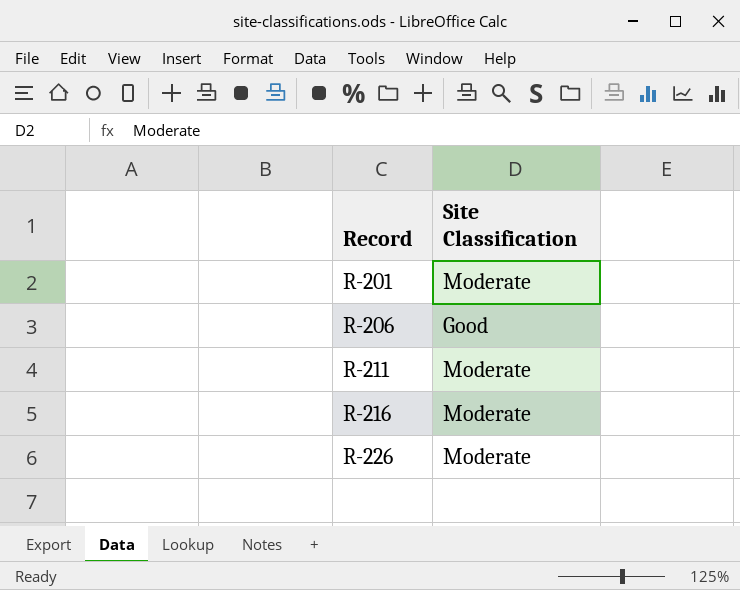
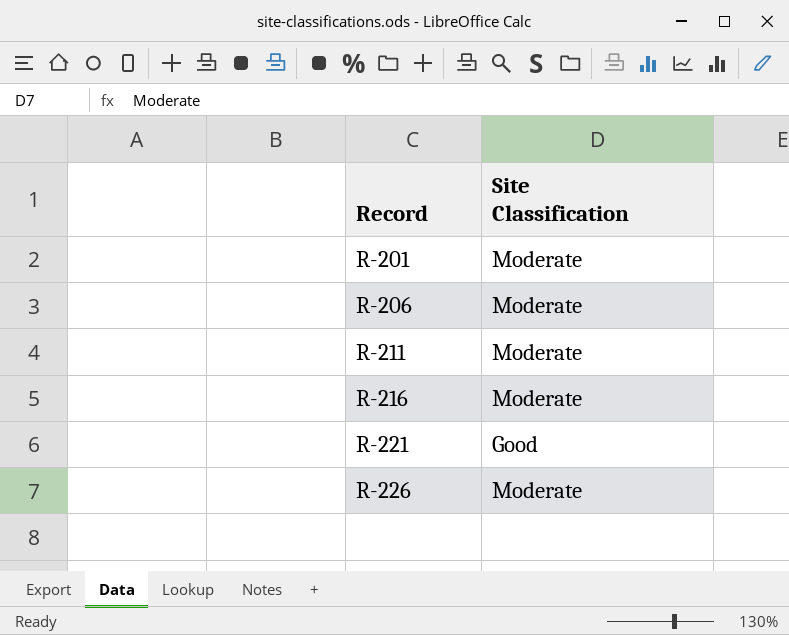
R-206 | Site Classification: Good -> Moderate
row R-221: none -> Good

